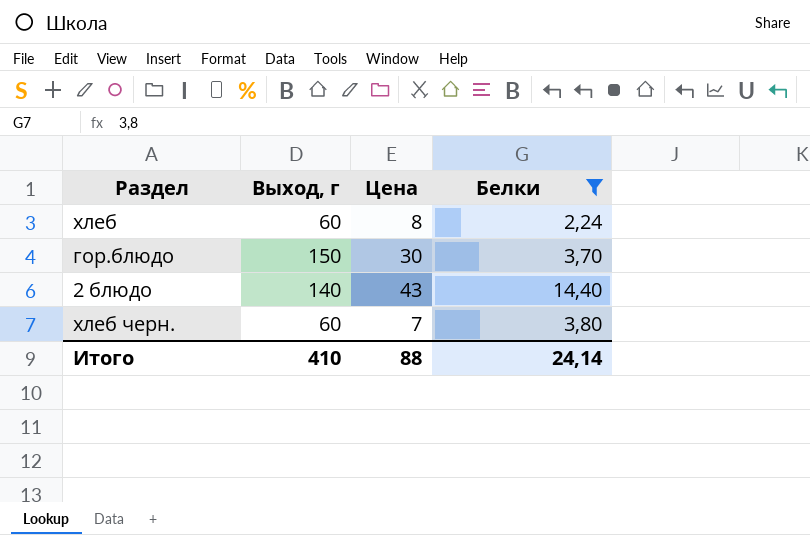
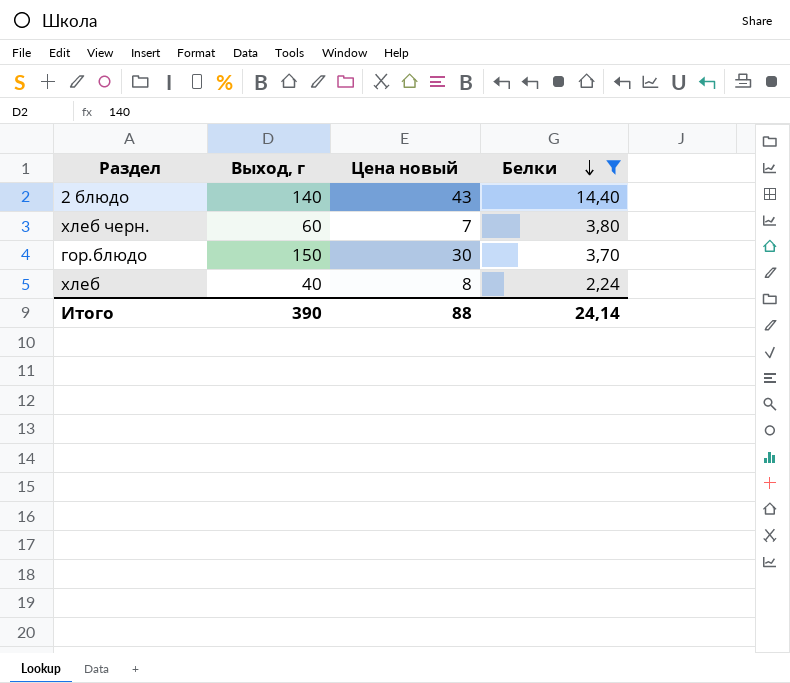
row order: none -> Белки descending
column name: Цена -> Цена новый
хлеб | Выход, г: 60 -> 40
Итого | Выход, г: 410 -> 390

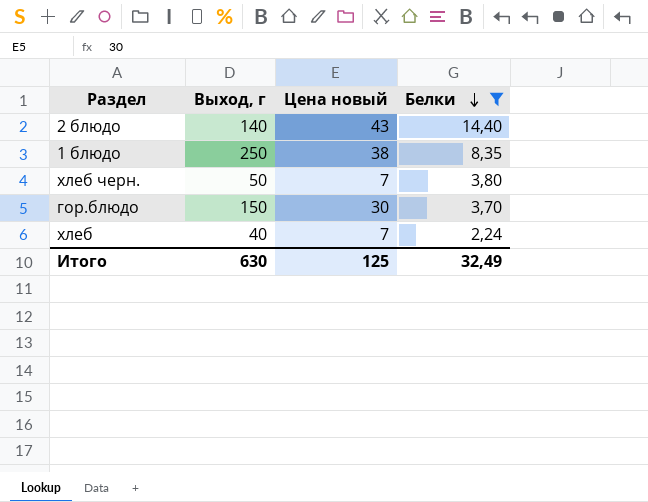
row 1 блюдо: none -> 250 | 38 | 8,35
хлеб черн. | Выход, г: 60 -> 50
хлеб | Цена новый: 8 -> 7
Итого | Выход, г: 390 -> 630
Итого | Цена новый: 88 -> 125
Итого | Белки: 24,14 -> 32,49

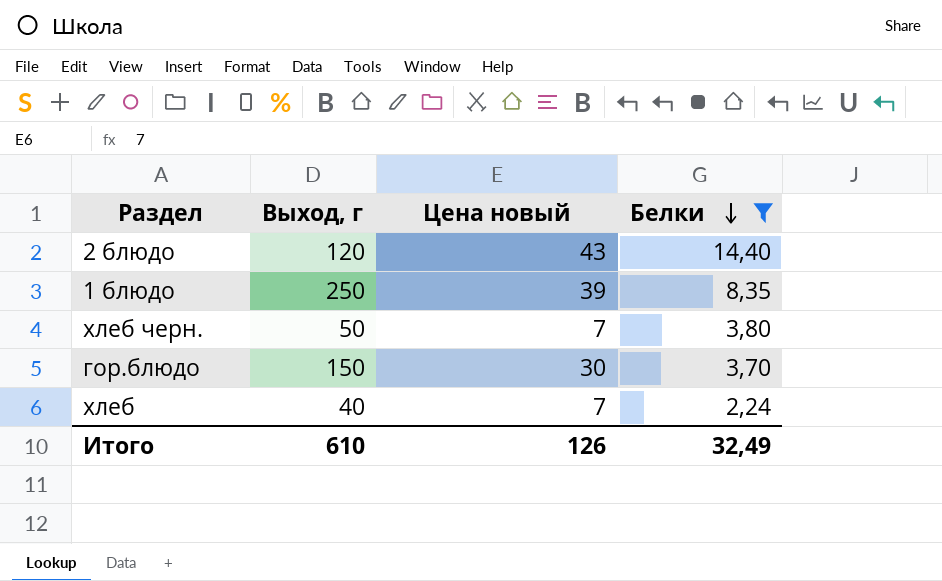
2 блюдо | Выход, г: 140 -> 120
1 блюдо | Цена новый: 38 -> 39
Итого | Выход, г: 630 -> 610
Итого | Цена новый: 125 -> 126

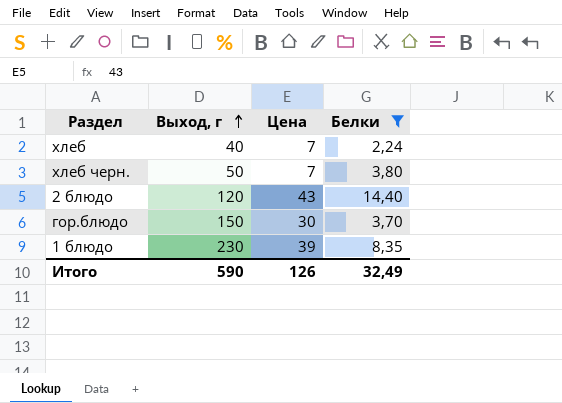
row order: Белки descending -> Выход, г ascending
column name: Цена новый -> Цена
1 блюдо | Выход, г: 250 -> 230
Итого | Выход, г: 610 -> 590

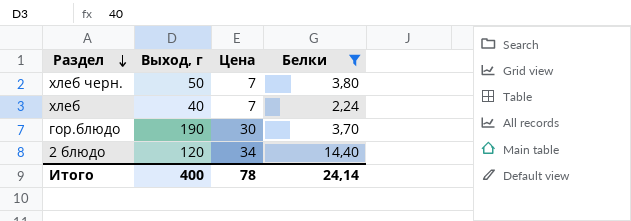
row order: Выход, г ascending -> Раздел descending
row 1 блюдо: 230 | 39 | 8,35 -> none
гор.блюдо | Выход, г: 150 -> 190
2 блюдо | Цена: 43 -> 34
Итого | Выход, г: 590 -> 400
Итого | Цена: 126 -> 78
Итого | Белки: 32,49 -> 24,14

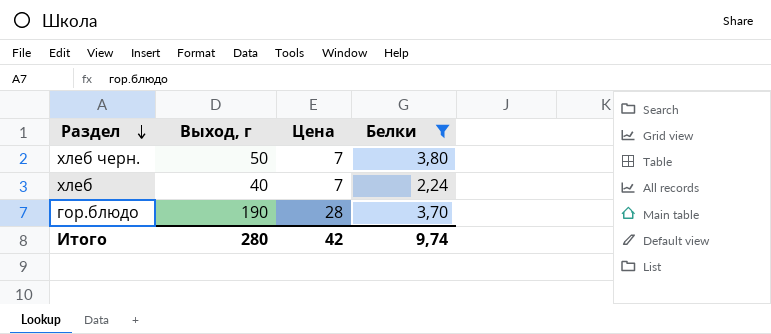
row 2 блюдо: 120 | 34 | 14,40 -> none
гор.блюдо | Цена: 30 -> 28
Итого | Выход, г: 400 -> 280
Итого | Цена: 78 -> 42
Итого | Белки: 24,14 -> 9,74

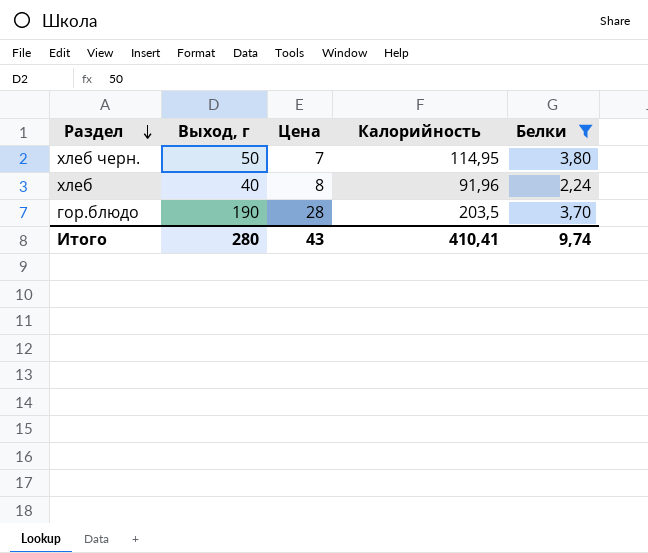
column Калорийность | position: none -> 4
хлеб | Цена: 7 -> 8
Итого | Цена: 42 -> 43

